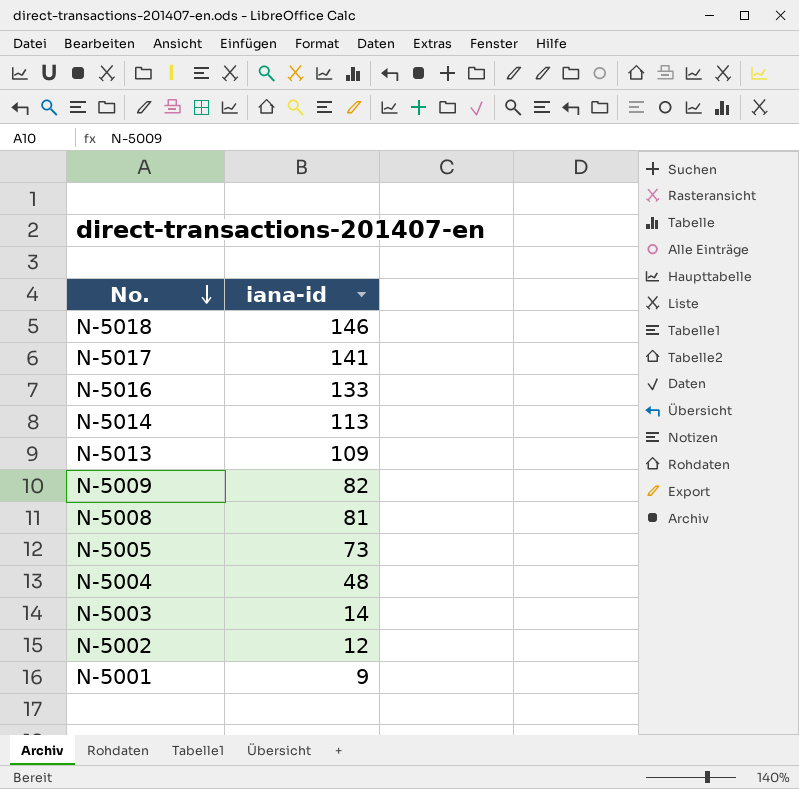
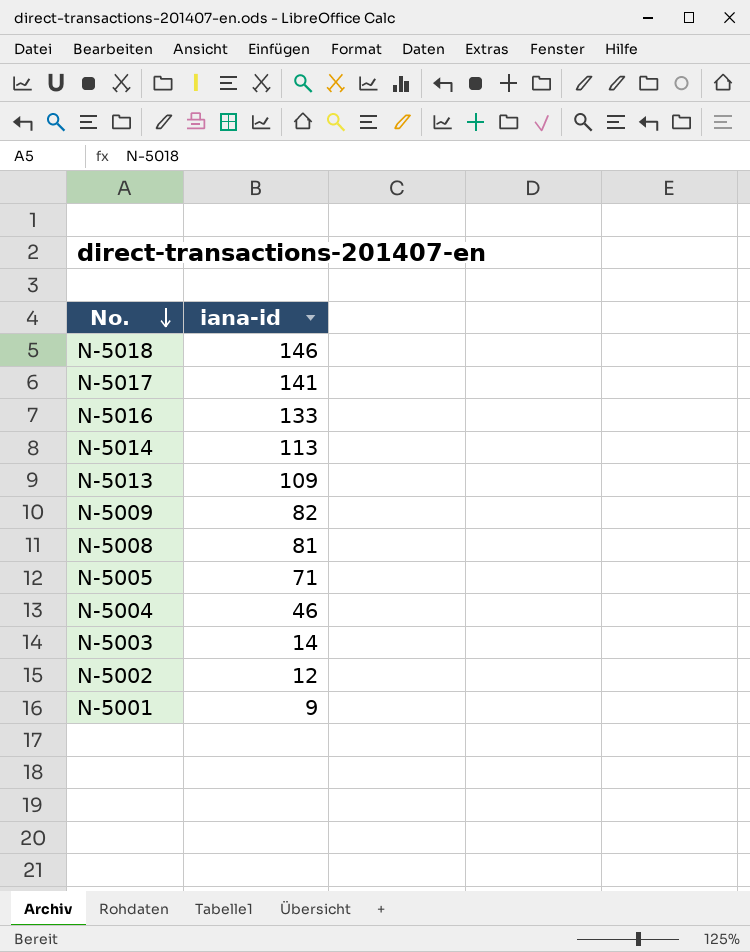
N-5005 | iana-id: 73 -> 71
N-5004 | iana-id: 48 -> 46

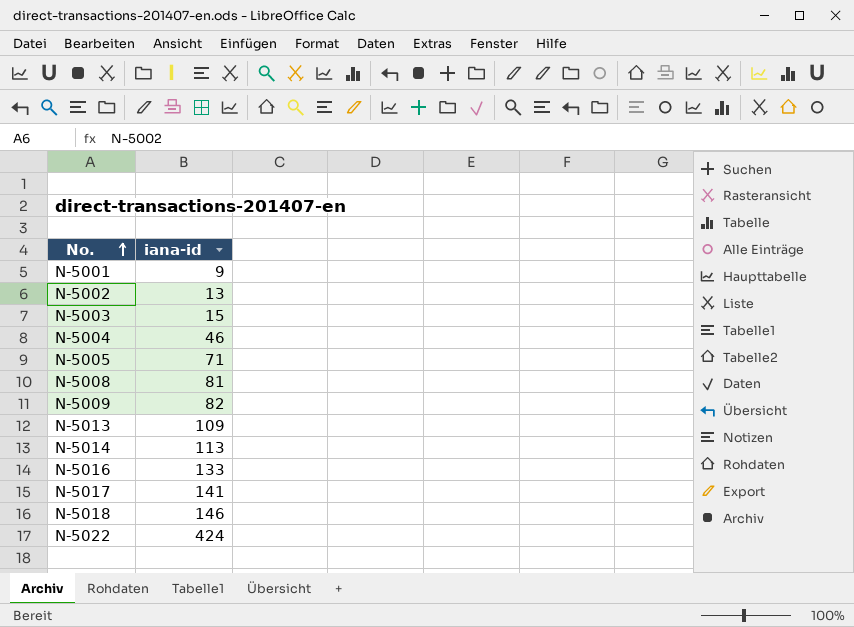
row order: No. descending -> No. ascending
N-5002 | iana-id: 12 -> 13
N-5003 | iana-id: 14 -> 15
row N-5022: none -> 424

